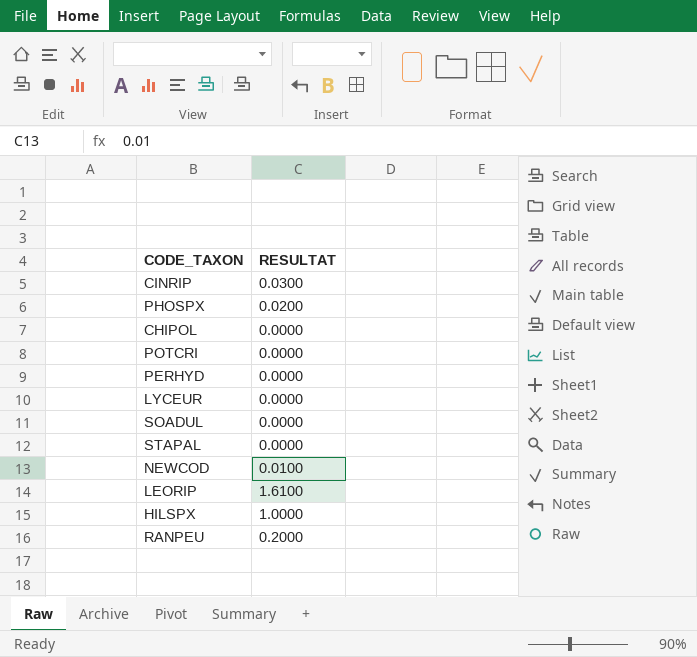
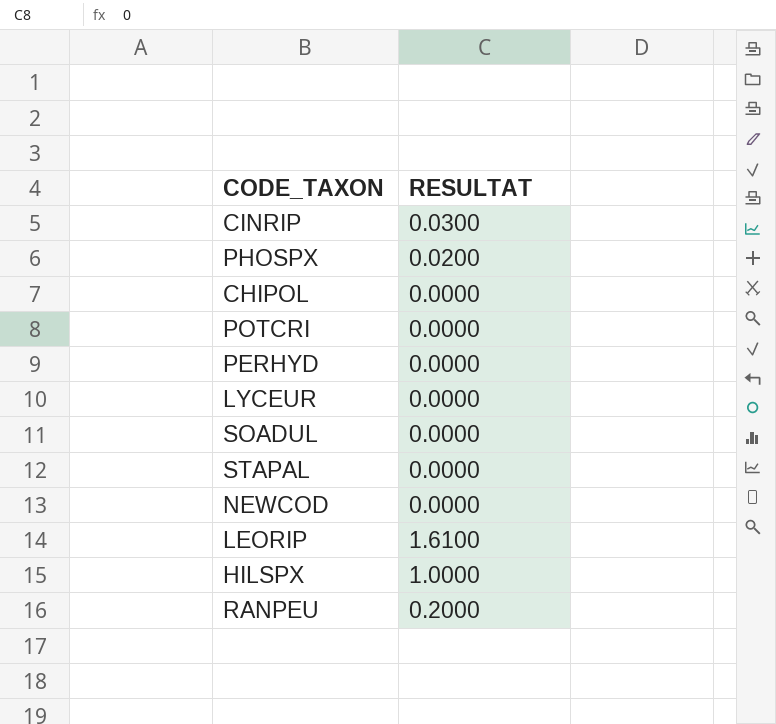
NEWCOD | RESULTAT: 0.0100 -> 0.0000

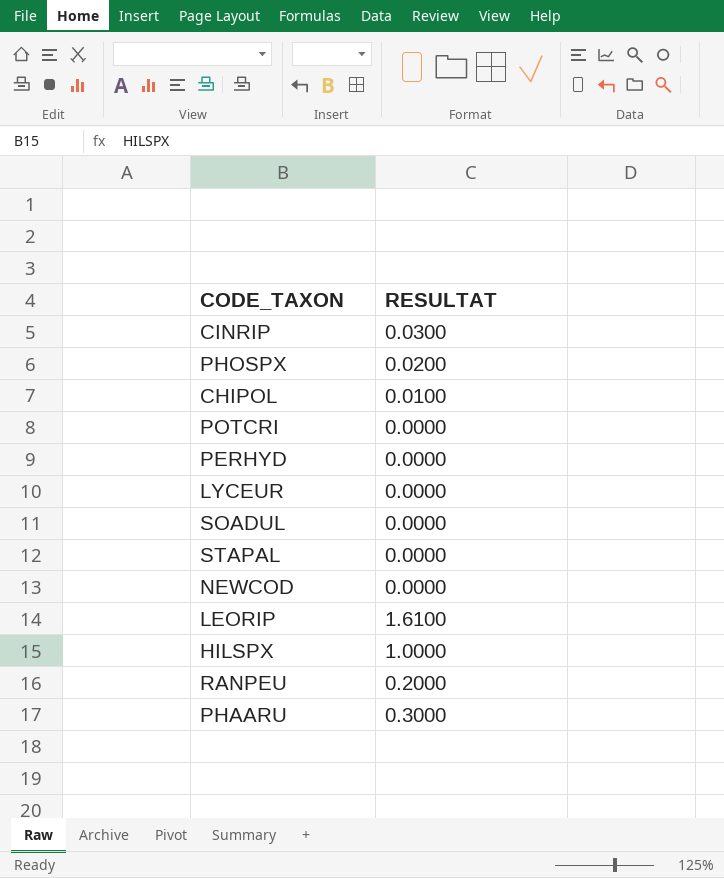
CHIPOL | RESULTAT: 0.0000 -> 0.0100
row PHAARU: none -> 0.3000

